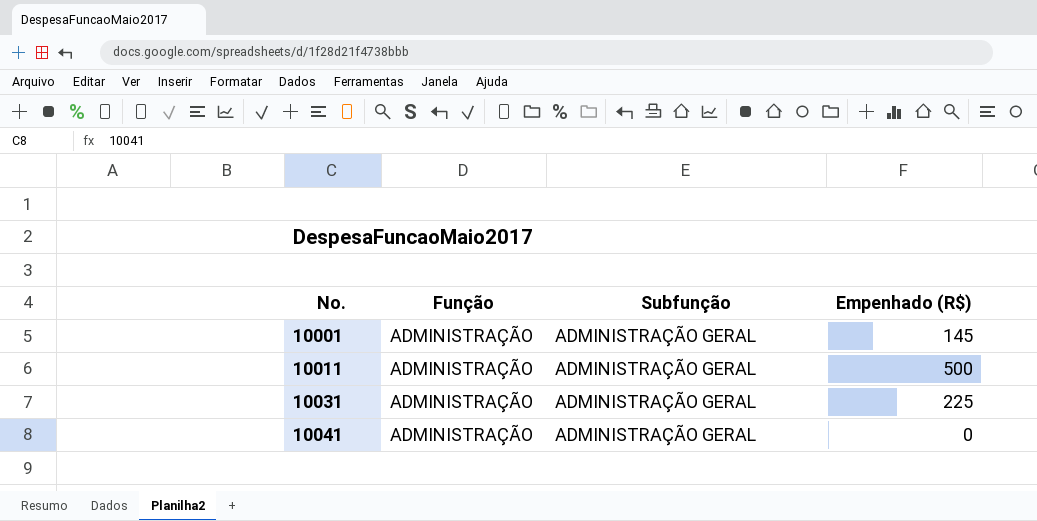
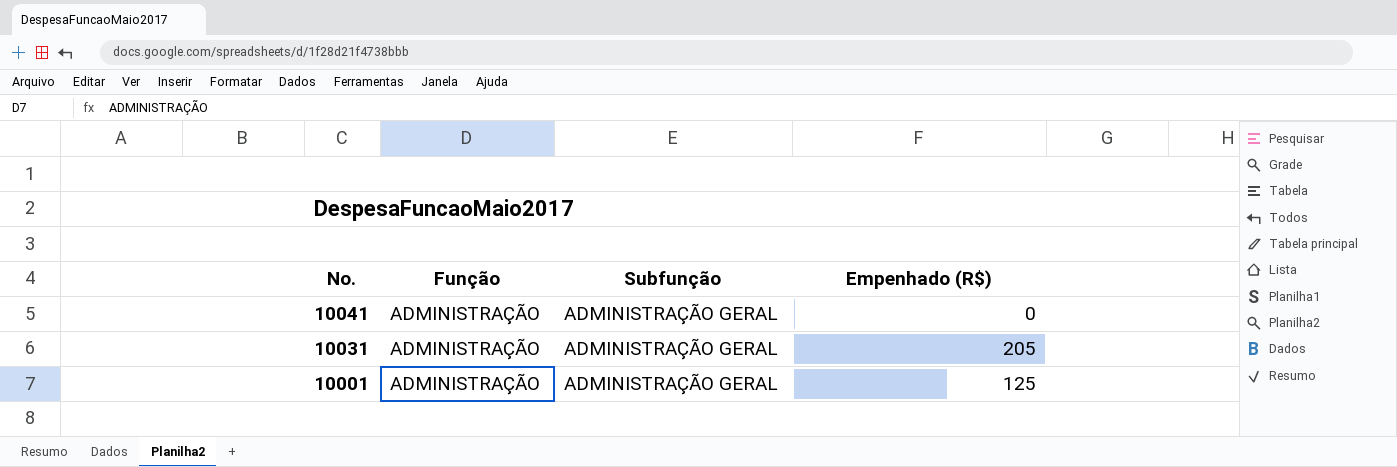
row order: No. ascending -> No. descending
row 10011: ADMINISTRAÇÃO | ADMINISTRAÇÃO GERAL | 500 -> none
10031 | Empenhado (R$): 225 -> 205
10001 | Empenhado (R$): 145 -> 125

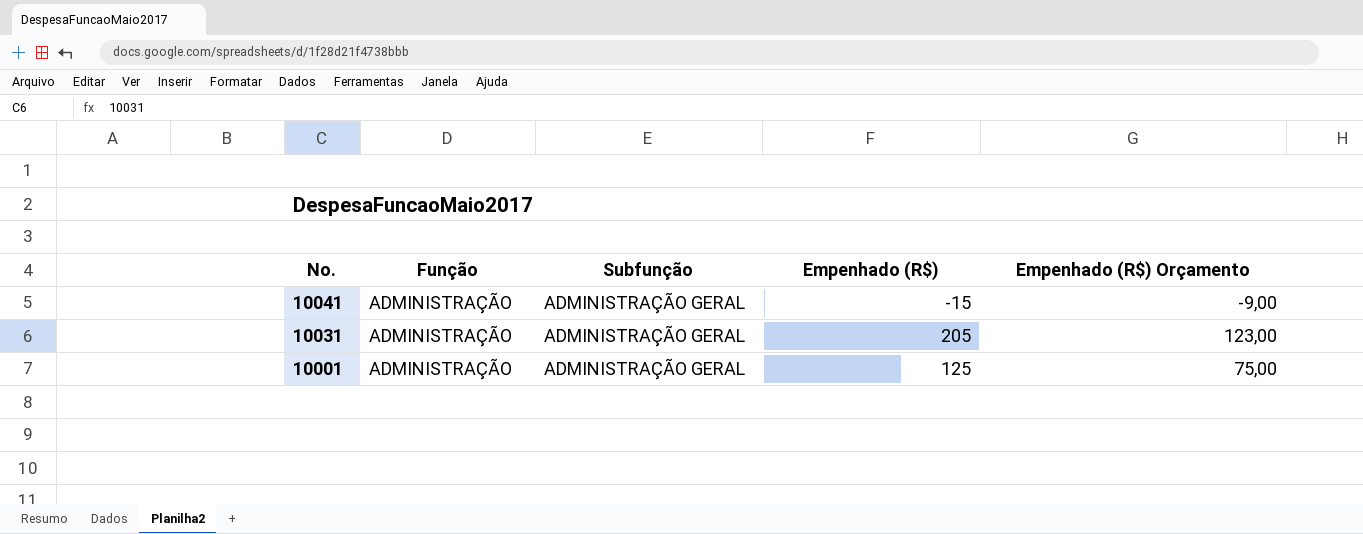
column Empenhado (R$) Orçamento | formula: none -> [Empenhado (R$)] * 0,6
10041 | Empenhado (R$): 0 -> -15

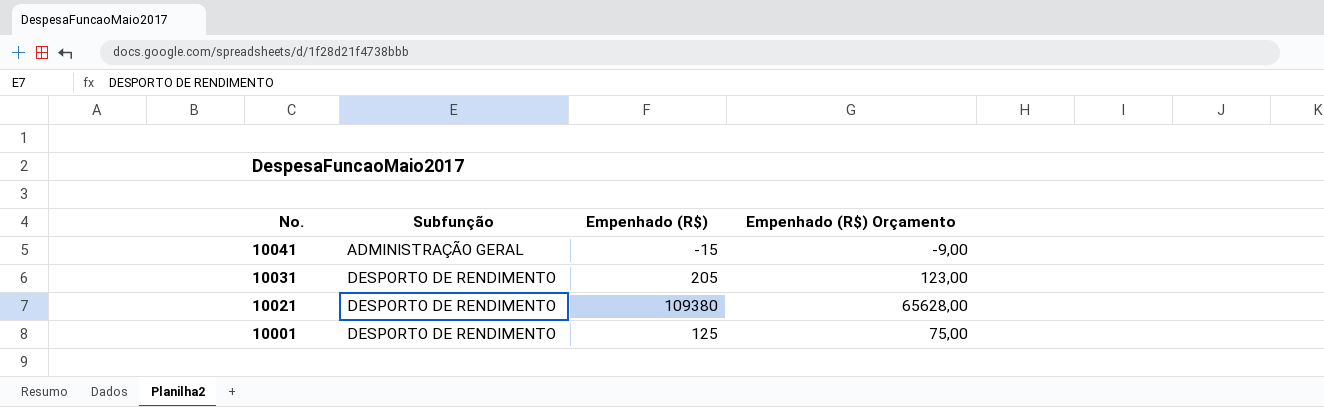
column Função | position: 2 -> none
10031 | Subfunção: ADMINISTRAÇÃO GERAL -> DESPORTO DE RENDIMENTO
row 10021: none -> DESPORTO DE RENDIMENTO | 109380 | 65628,00
10001 | Subfunção: ADMINISTRAÇÃO GERAL -> DESPORTO DE RENDIMENTO

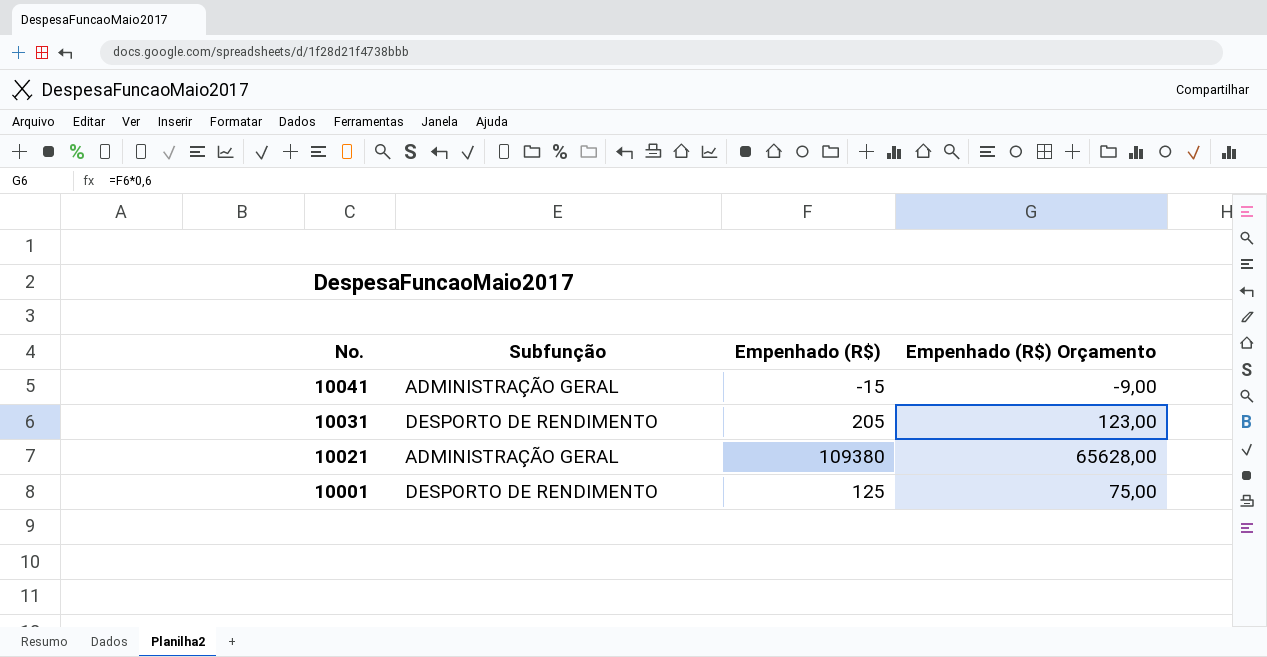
10021 | Subfunção: DESPORTO DE RENDIMENTO -> ADMINISTRAÇÃO GERAL

